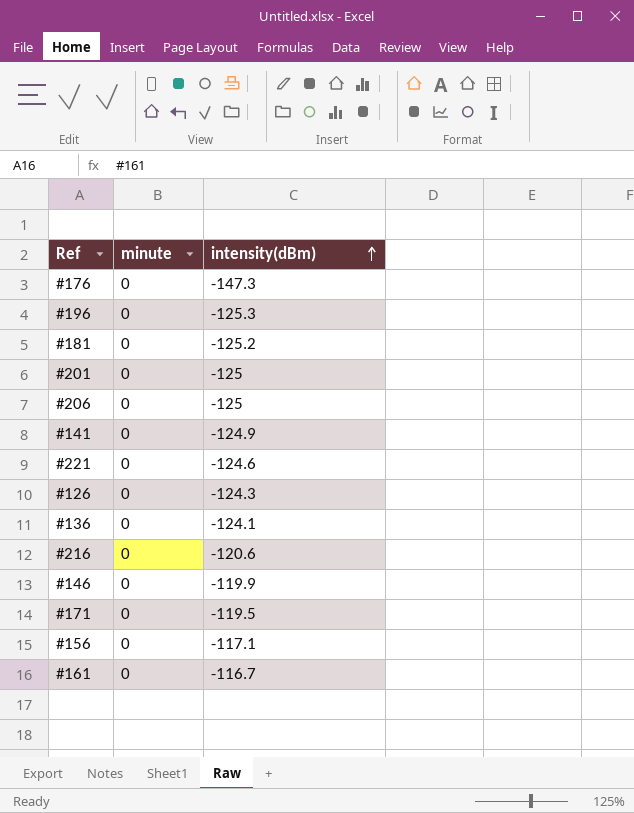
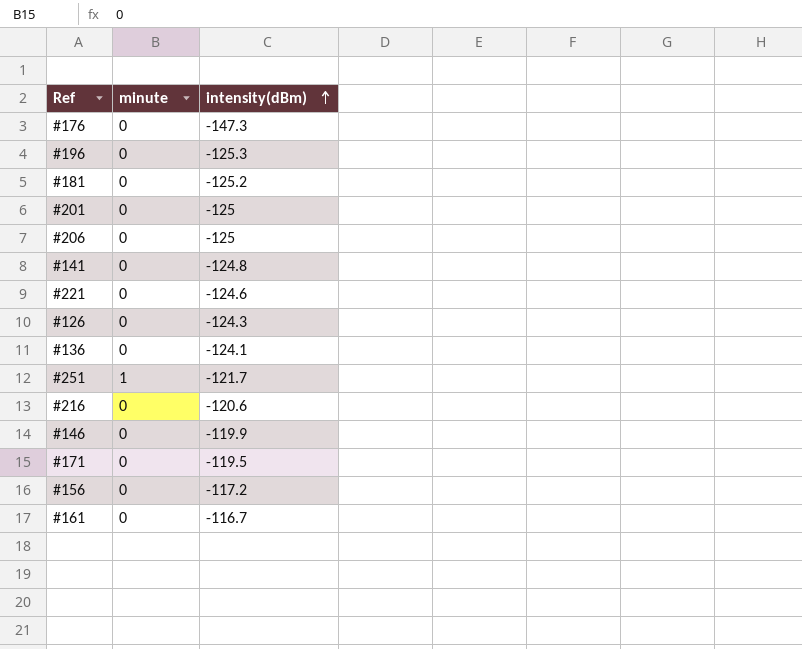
#141 | intensity(dBm): -124.9 -> -124.8
row #251: none -> 1 | -121.7
#156 | intensity(dBm): -117.1 -> -117.2

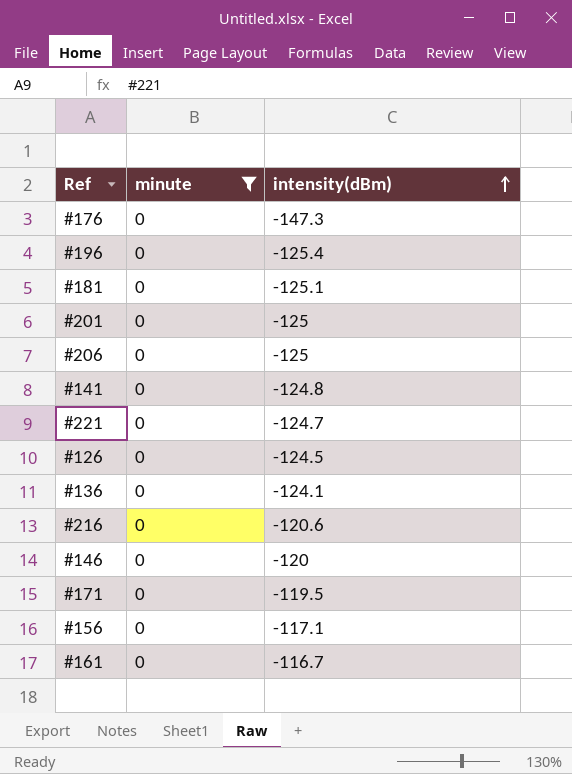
filter: none -> minute = 0
#196 | intensity(dBm): -125.3 -> -125.4
#181 | intensity(dBm): -125.2 -> -125.1
#221 | intensity(dBm): -124.6 -> -124.7
#126 | intensity(dBm): -124.3 -> -124.5
#146 | intensity(dBm): -119.9 -> -120
#156 | intensity(dBm): -117.2 -> -117.1

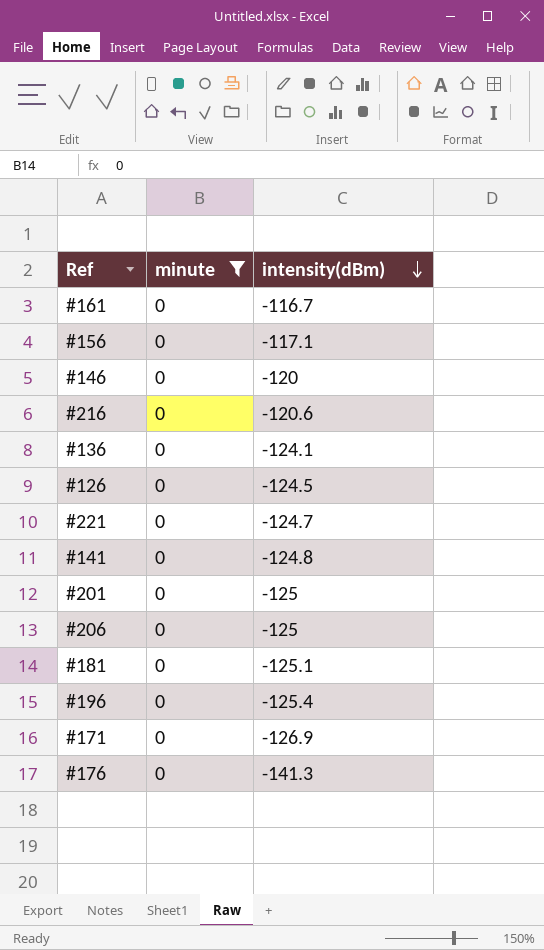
row order: intensity(dBm) ascending -> intensity(dBm) descending
#171 | intensity(dBm): -119.5 -> -126.9
#176 | intensity(dBm): -147.3 -> -141.3

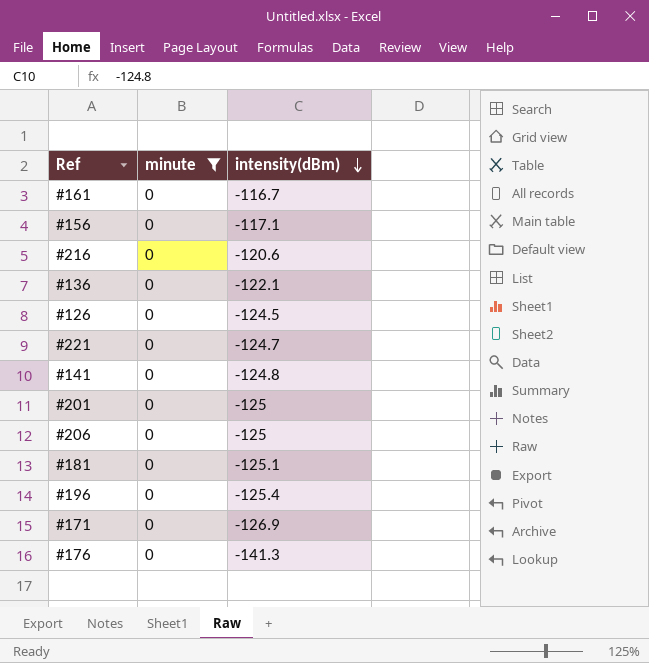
row #146: 0 | -120 -> none
#136 | intensity(dBm): -124.1 -> -122.1

